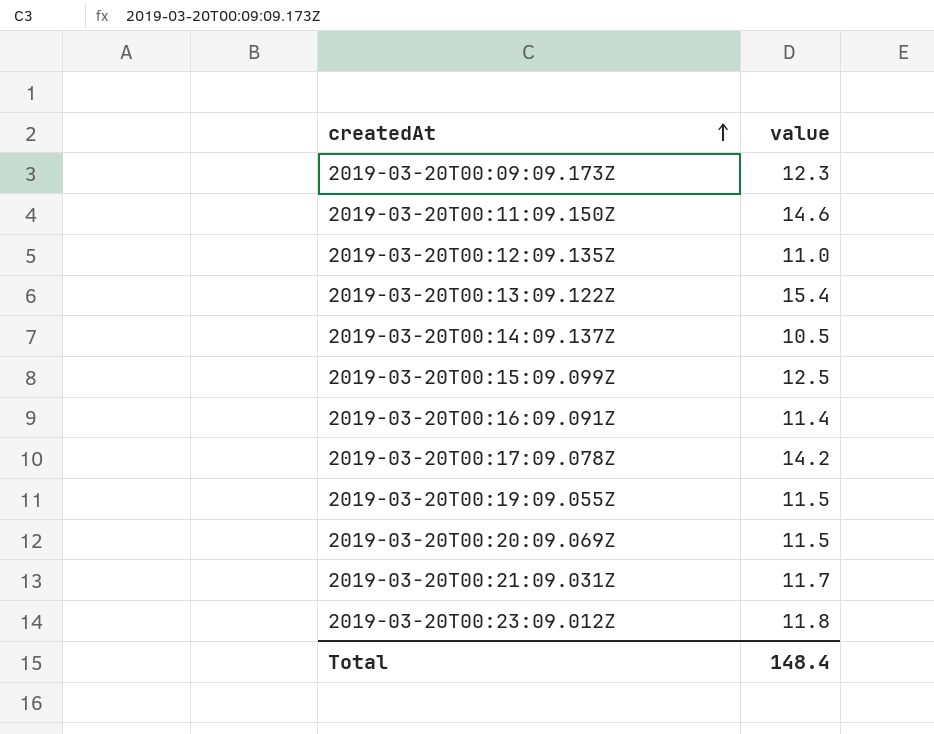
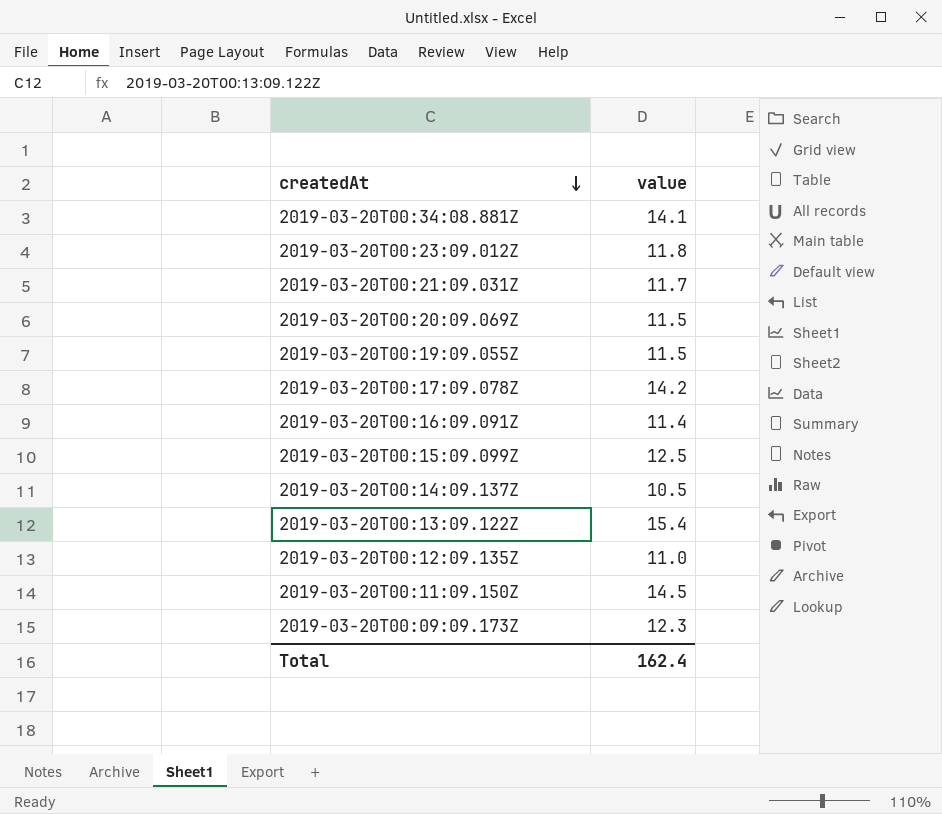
row order: createdAt ascending -> createdAt descending
row 2019-03-20T00:34:08.881Z: none -> 14.1
2019-03-20T00:11:09.150Z | value: 14.6 -> 14.5
Total | value: 148.4 -> 162.4

